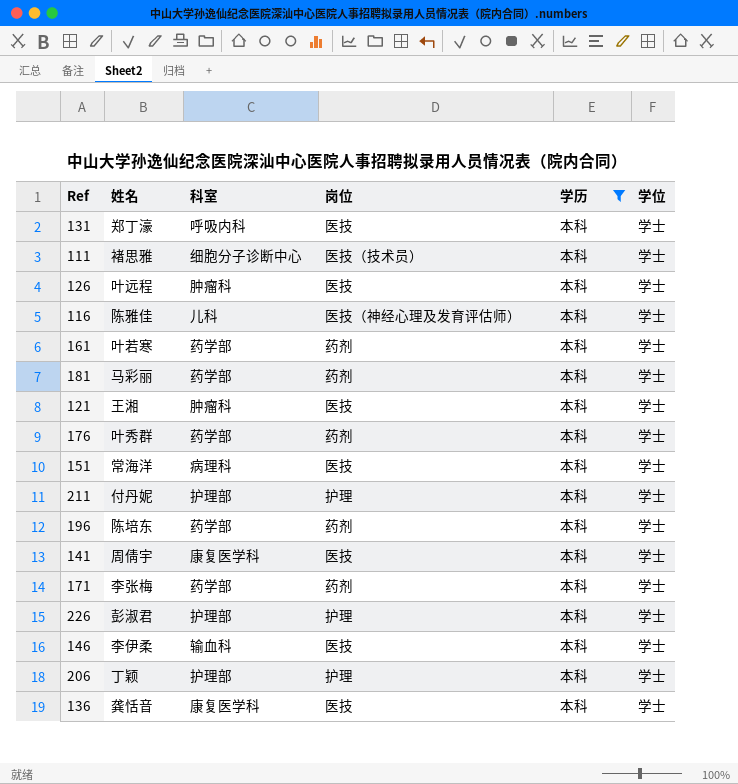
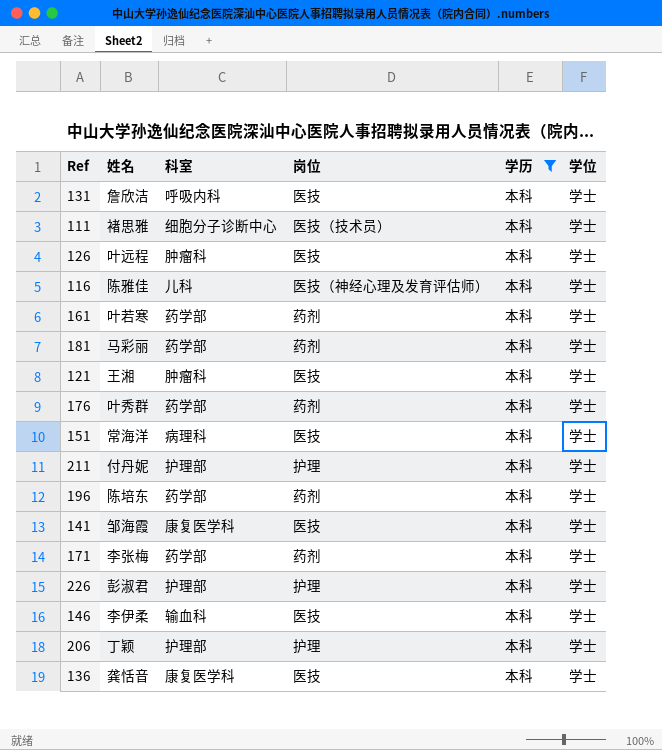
131 | 姓名: 郑丁濠 -> 詹欣洁
141 | 姓名: 周倩宇 -> 邹海霞

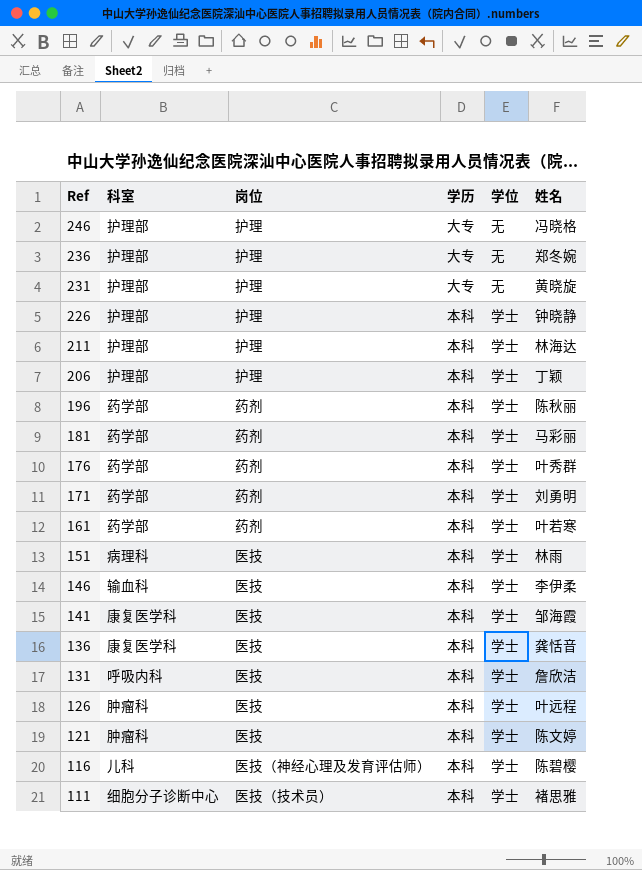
filter: 学历 = 本科 -> none
row order: none -> Ref descending
column 姓名 | position: 2 -> 6
226 | 姓名: 彭淑君 -> 钟晓静
211 | 姓名: 付丹妮 -> 林海达
196 | 姓名: 陈培东 -> 陈秋丽
171 | 姓名: 李张梅 -> 刘勇明
151 | 姓名: 常海洋 -> 林雨
121 | 姓名: 王湘 -> 陈文婷
116 | 姓名: 陈雅佳 -> 陈碧樱

